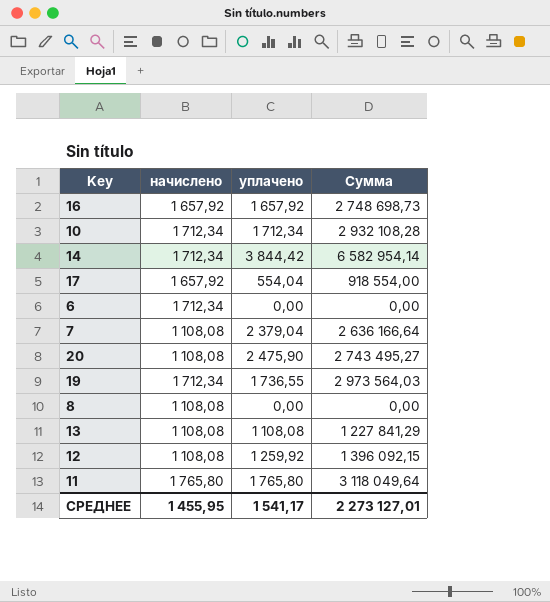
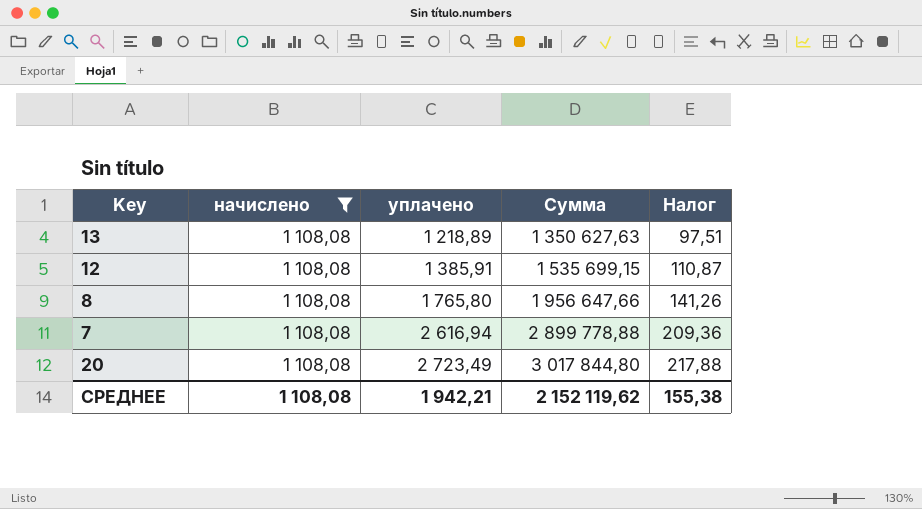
filter: none -> начислено = 1 108,08
row order: none -> уплачено ascending
column Налог | formula: none -> [уплачено] * 0,08
13 | уплачено: 1 108,08 -> 1 218,89
13 | Сумма: 1 227 841,29 -> 1 350 627,63
12 | уплачено: 1 259,92 -> 1 385,91
12 | Сумма: 1 396 092,15 -> 1 535 699,15
8 | уплачено: 0,00 -> 1 765,80
8 | Сумма: 0,00 -> 1 956 647,66
7 | уплачено: 2 379,04 -> 2 616,94
7 | Сумма: 2 636 166,64 -> 2 899 778,88
20 | уплачено: 2 475,90 -> 2 723,49
20 | Сумма: 2 743 495,27 -> 3 017 844,80
СРЕДНЕЕ | начислено: 1 455,95 -> 1 108,08
СРЕДНЕЕ | уплачено: 1 541,17 -> 1 942,21
СРЕДНЕЕ | Сумма: 2 273 127,01 -> 2 152 119,62

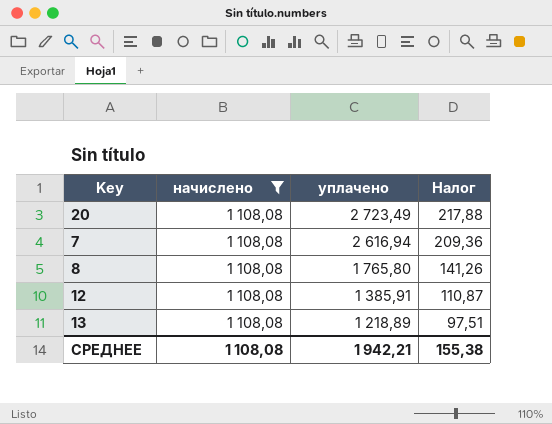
row order: уплачено ascending -> уплачено descending
column Сумма | formula: [начислено] * [уплачено] -> none

